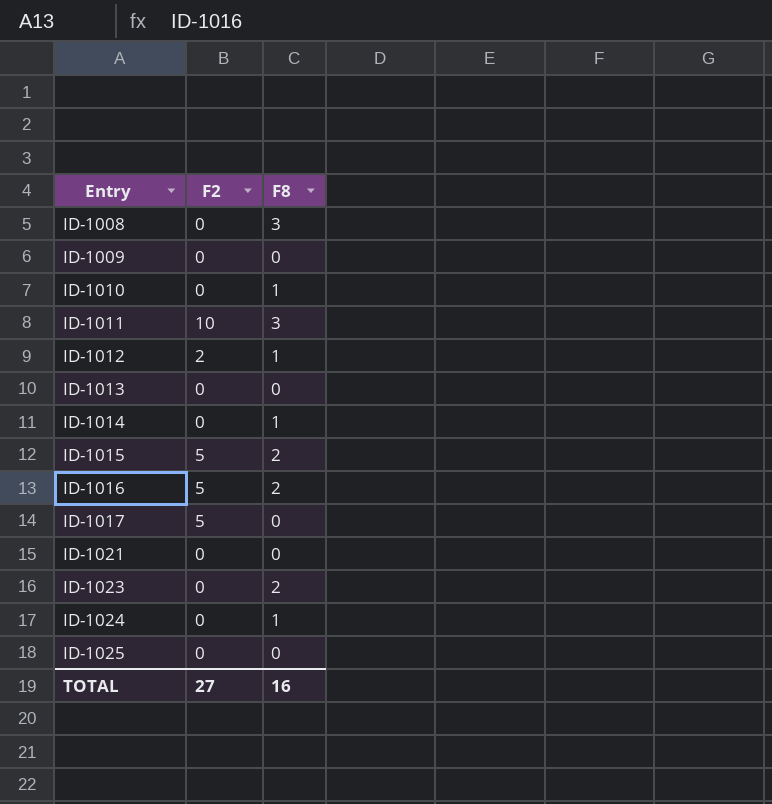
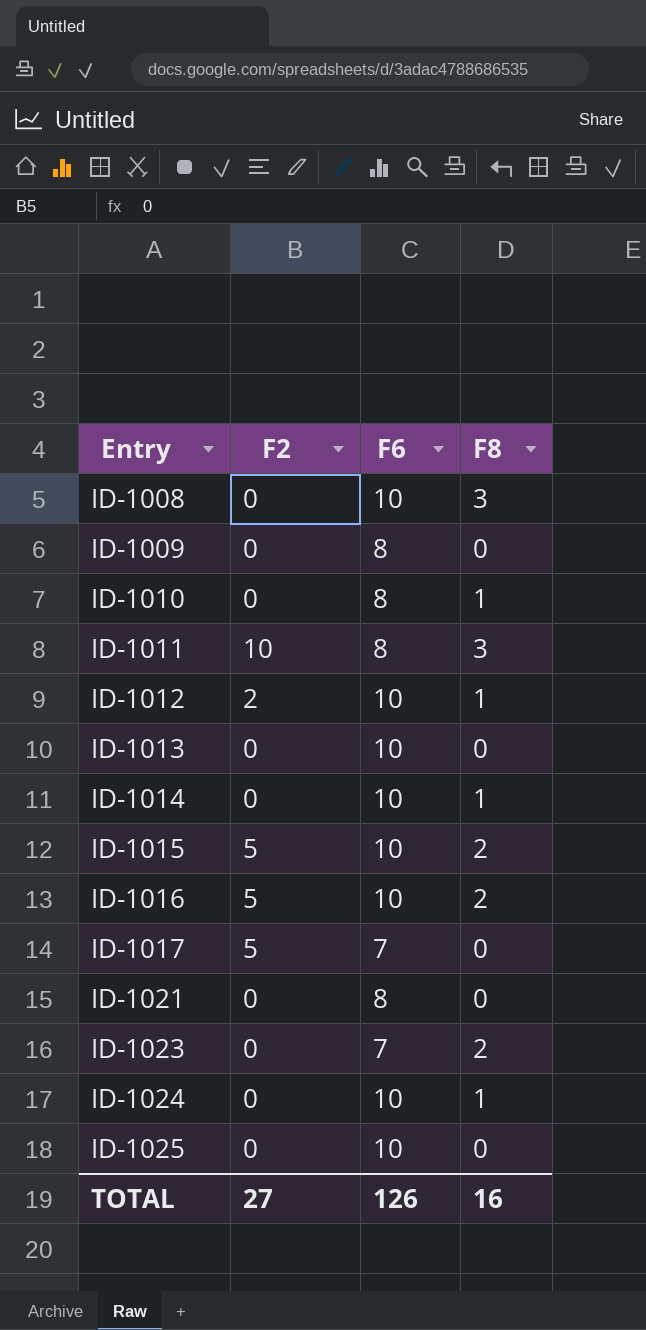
column F6 | position: none -> 3

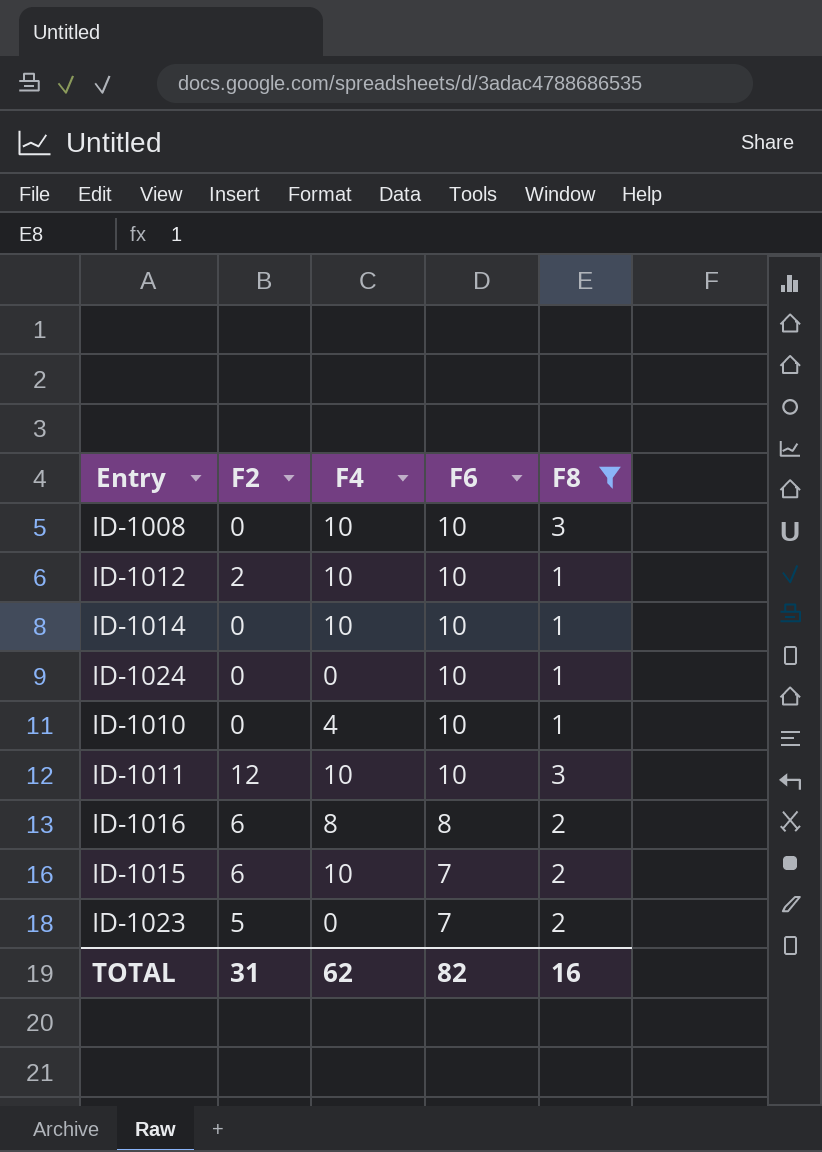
filter: none -> F8 != 0
row order: Entry ascending -> F6 descending
column F4 | position: none -> 3
ID-1010 | F6: 8 -> 10
ID-1011 | F2: 10 -> 12
ID-1011 | F6: 8 -> 10
ID-1016 | F2: 5 -> 6
ID-1016 | F6: 10 -> 8
ID-1015 | F2: 5 -> 6
ID-1015 | F6: 10 -> 7
ID-1023 | F2: 0 -> 5
TOTAL | F2: 27 -> 31
TOTAL | F6: 126 -> 82

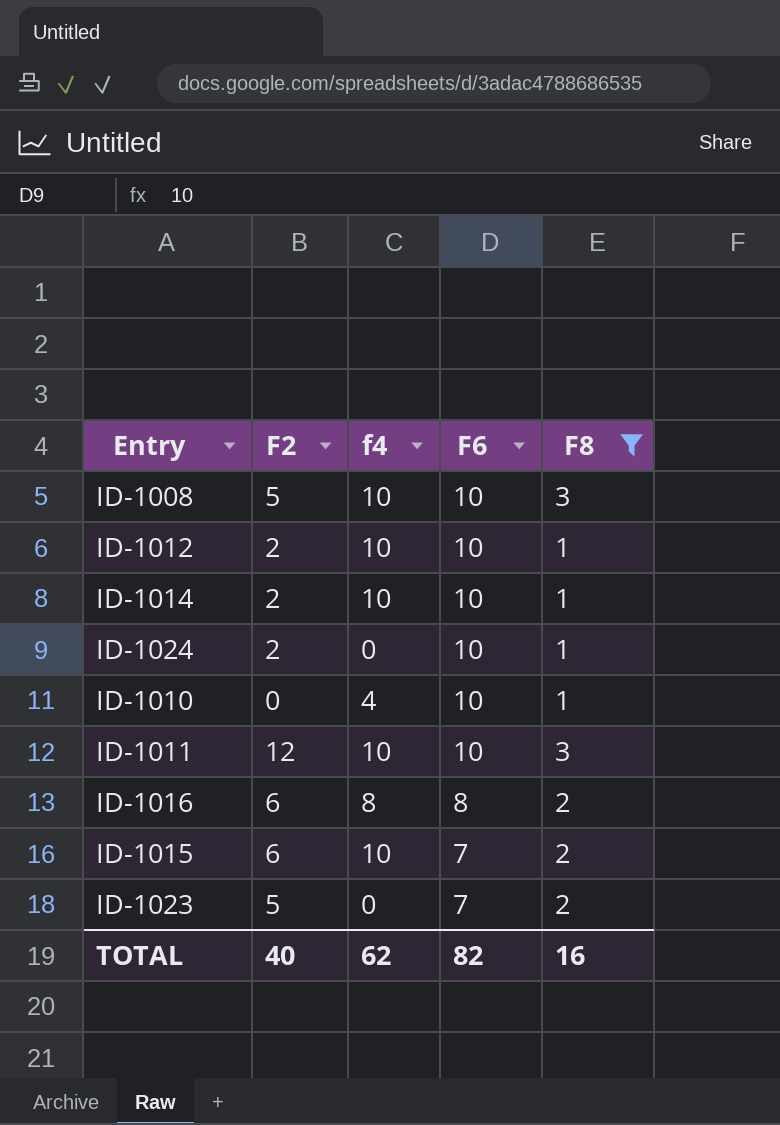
column name: F4 -> f4
ID-1008 | F2: 0 -> 5
ID-1014 | F2: 0 -> 2
ID-1024 | F2: 0 -> 2
TOTAL | F2: 31 -> 40

